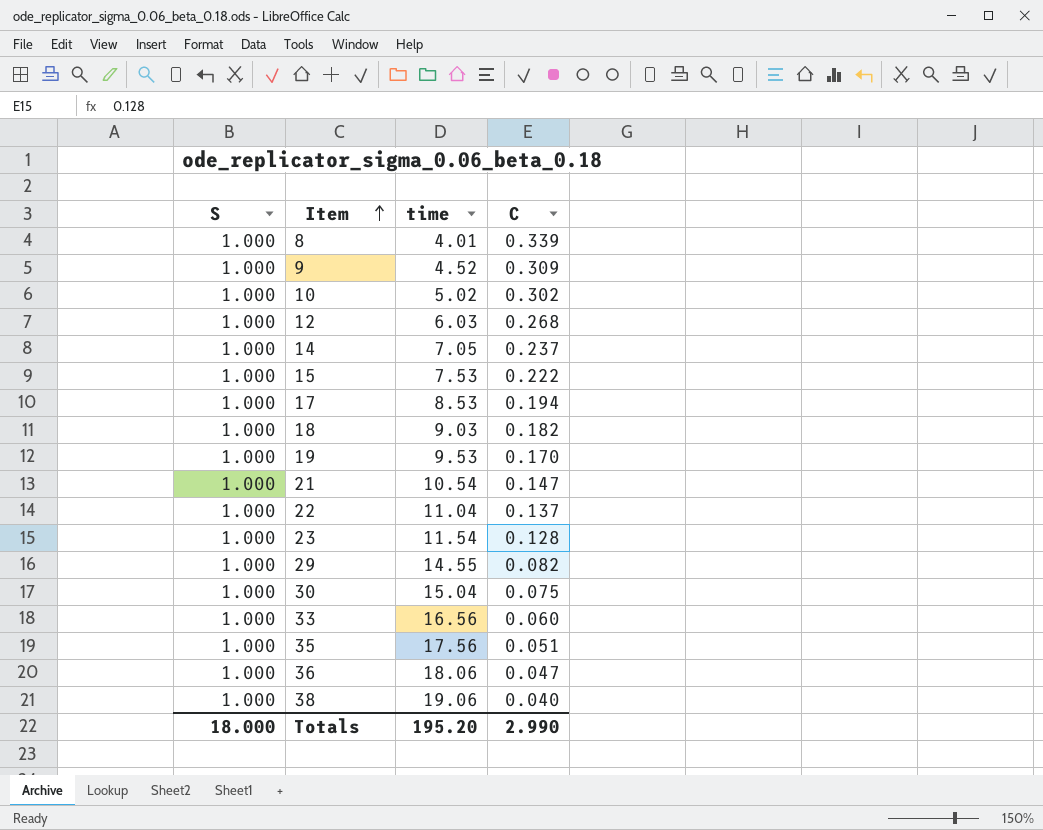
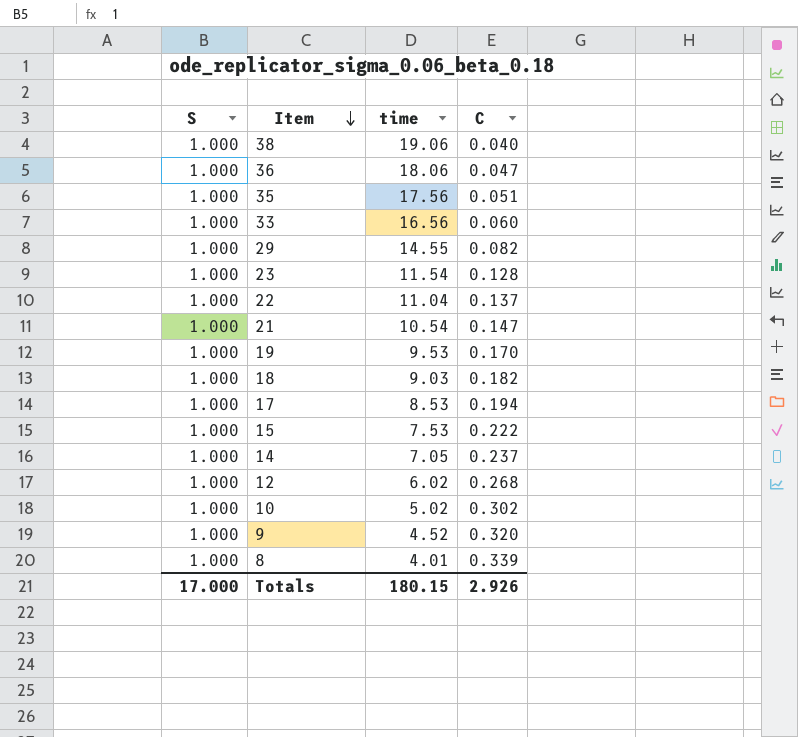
row order: Item ascending -> Item descending
row 30: 1.000 | 15.04 | 0.075 -> none
12 | time: 6.03 -> 6.02
9 | C: 0.309 -> 0.320
Totals | S: 18.000 -> 17.000
Totals | time: 195.20 -> 180.15
Totals | C: 2.990 -> 2.926

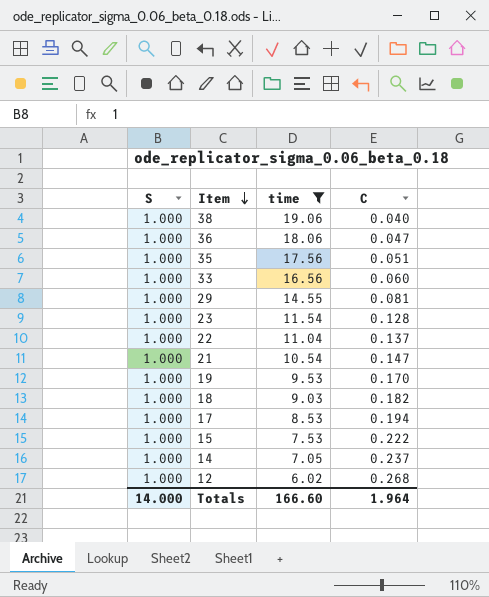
filter: none -> time >= 6.02
29 | C: 0.082 -> 0.081
Totals | S: 17.000 -> 14.000
Totals | time: 180.15 -> 166.60
Totals | C: 2.926 -> 1.964

